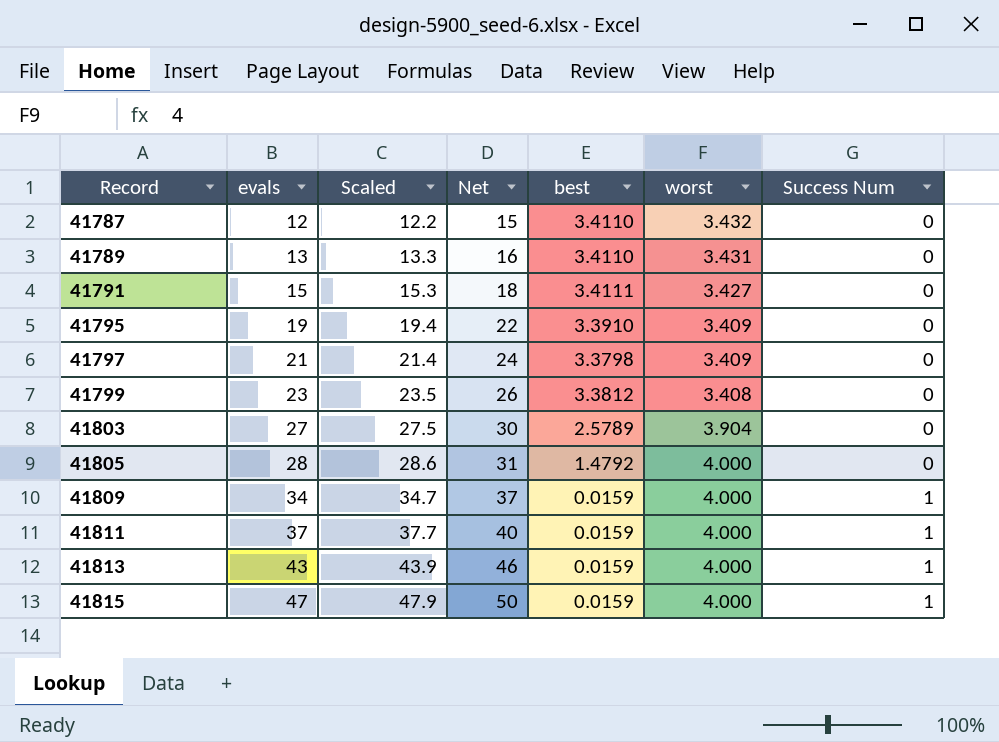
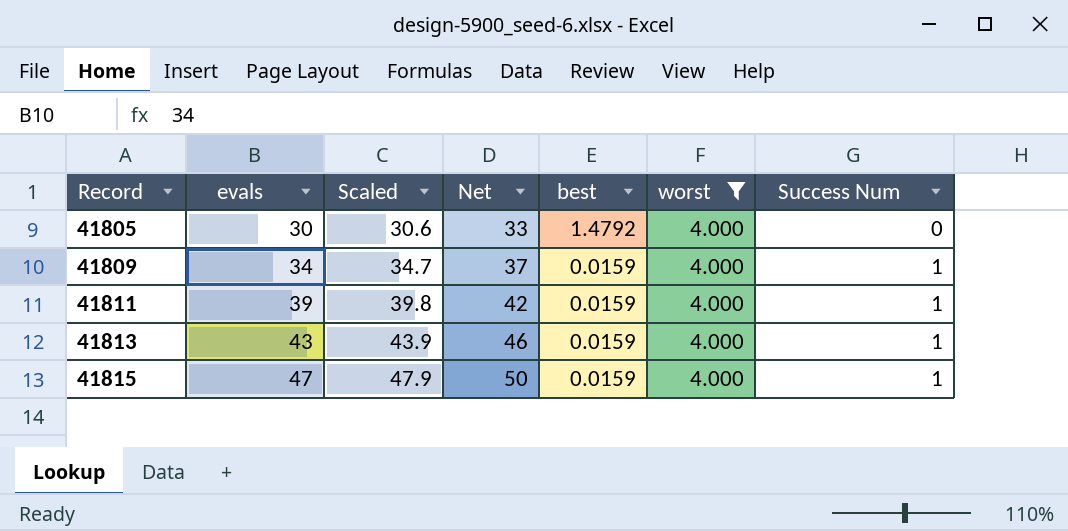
filter: none -> worst = 4.000
41805 | evals: 28 -> 30
41805 | Scaled: 28.6 -> 30.6
41805 | Net: 31 -> 33
41811 | evals: 37 -> 39
41811 | Scaled: 37.7 -> 39.8
41811 | Net: 40 -> 42

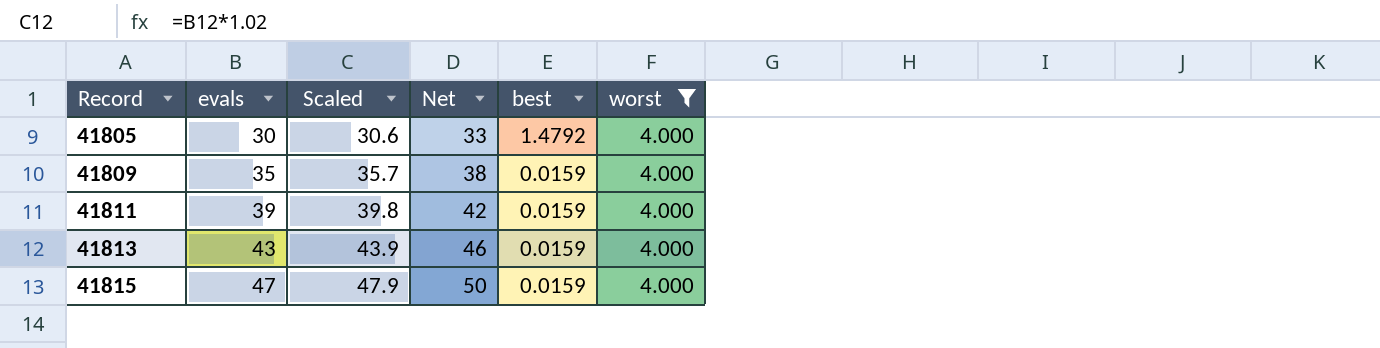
column Success Num | position: 7 -> none
41809 | evals: 34 -> 35
41809 | Scaled: 34.7 -> 35.7
41809 | Net: 37 -> 38

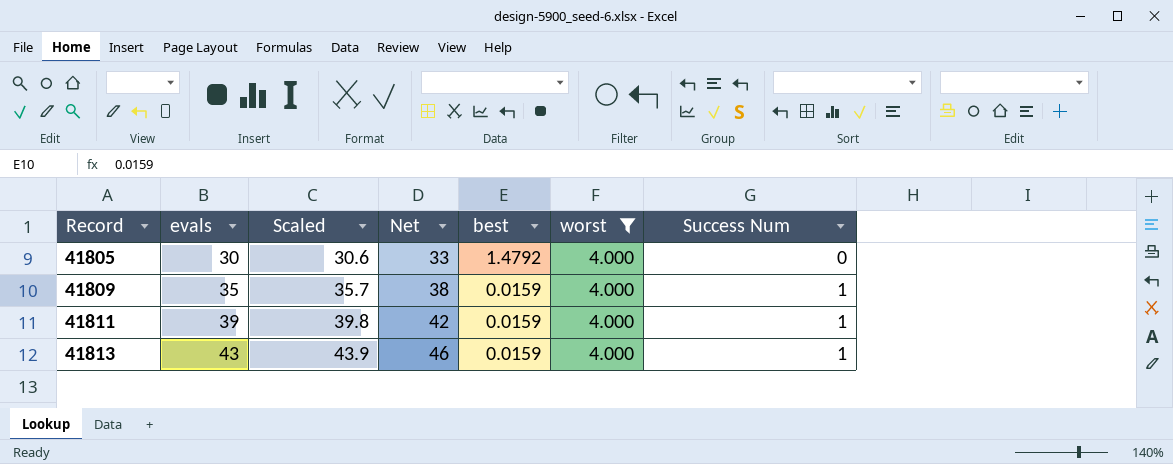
column Success Num | position: none -> 7
row 41815: 47 | 47.9 | 50 | 0.0159 | 4.000 -> none

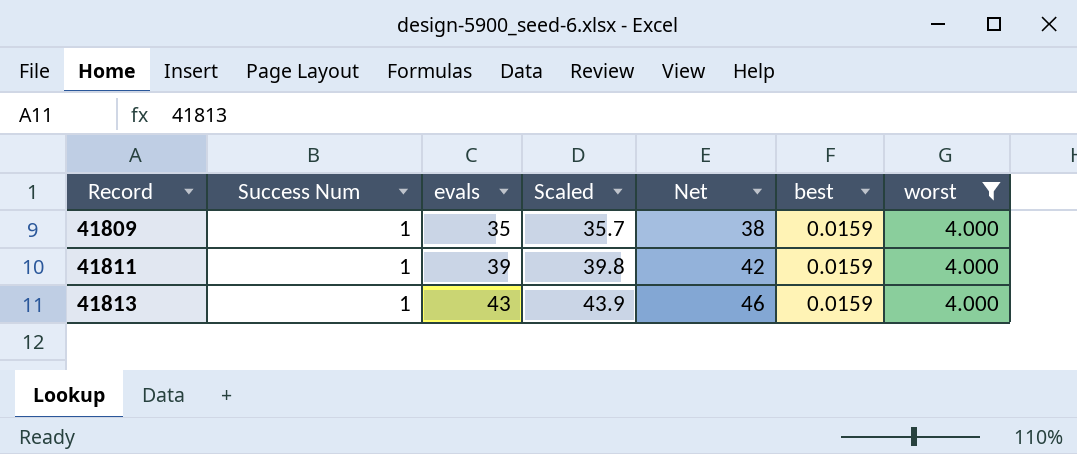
column Success Num | position: 7 -> 2
row 41805: 30 | 30.6 | 33 | 1.4792 | 4.000 | 0 -> none

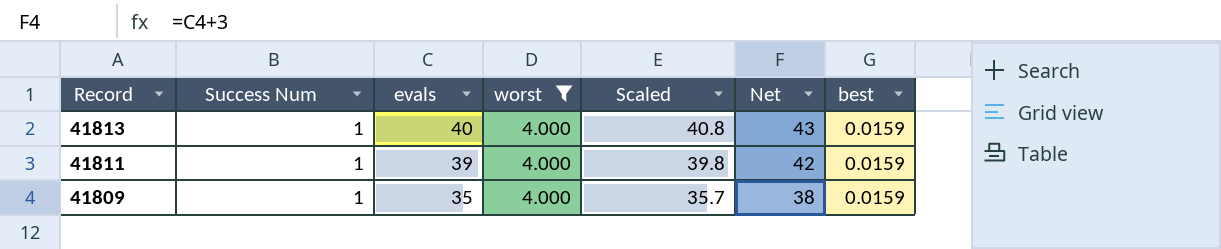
row order: Record ascending -> Record descending
column worst | position: 7 -> 4
41813 | evals: 43 -> 40
41813 | Scaled: 43.9 -> 40.8
41813 | Net: 46 -> 43

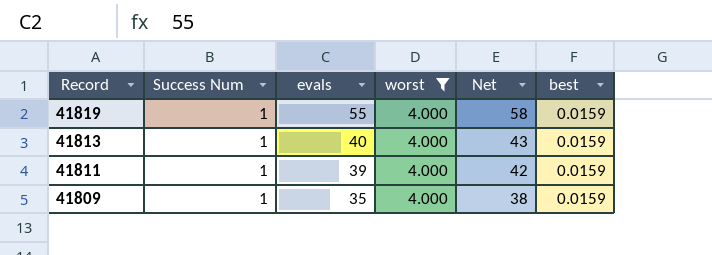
column Scaled | formula: [evals] * 1.02 -> none
row 41819: none -> 1 | 55 | 4.000 | 58 | 0.0159

